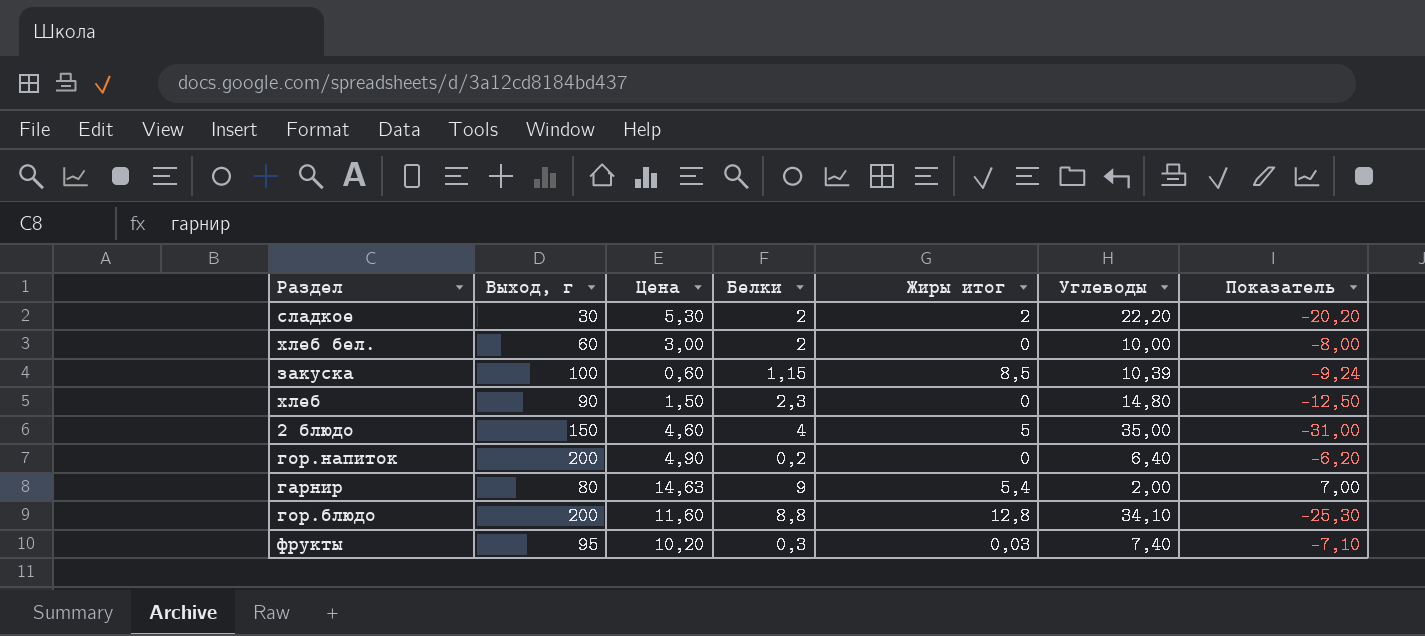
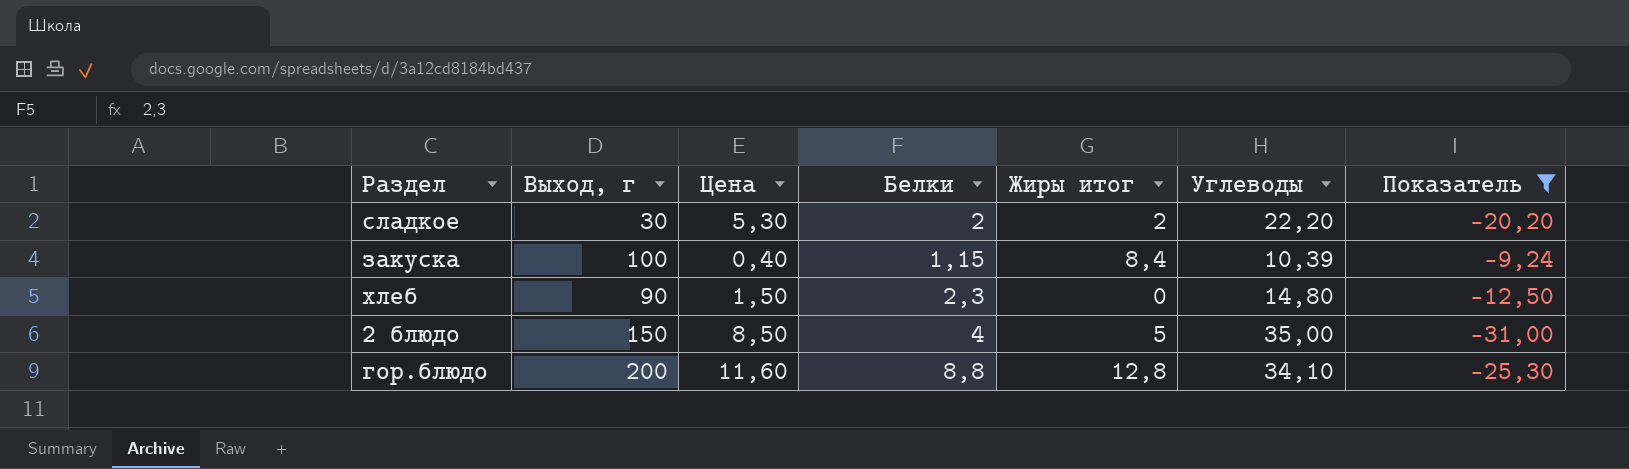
filter: none -> Показатель <= -9,24
закуска | Цена: 0,60 -> 0,40
закуска | Жиры итог: 8,5 -> 8,4
2 блюдо | Цена: 4,60 -> 8,50

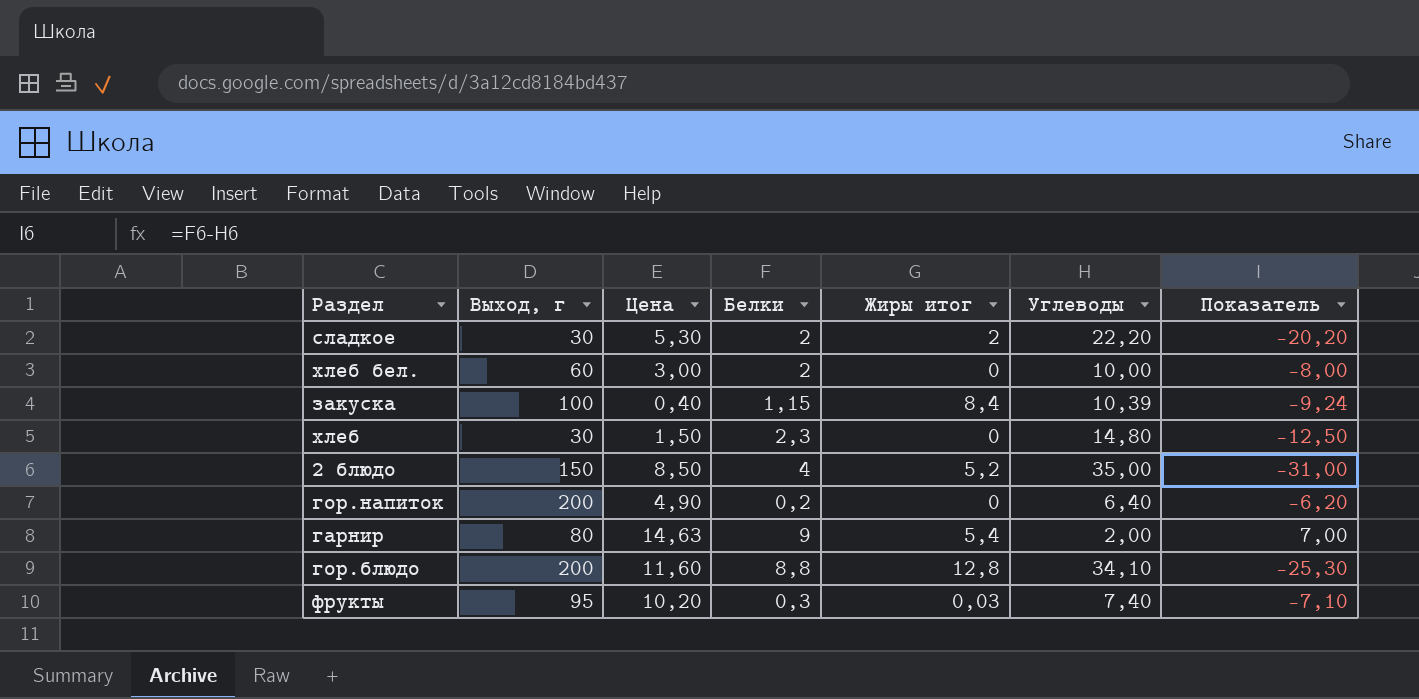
filter: Показатель <= -9,24 -> none
хлеб | Выход, г: 90 -> 30
2 блюдо | Жиры итог: 5 -> 5,2

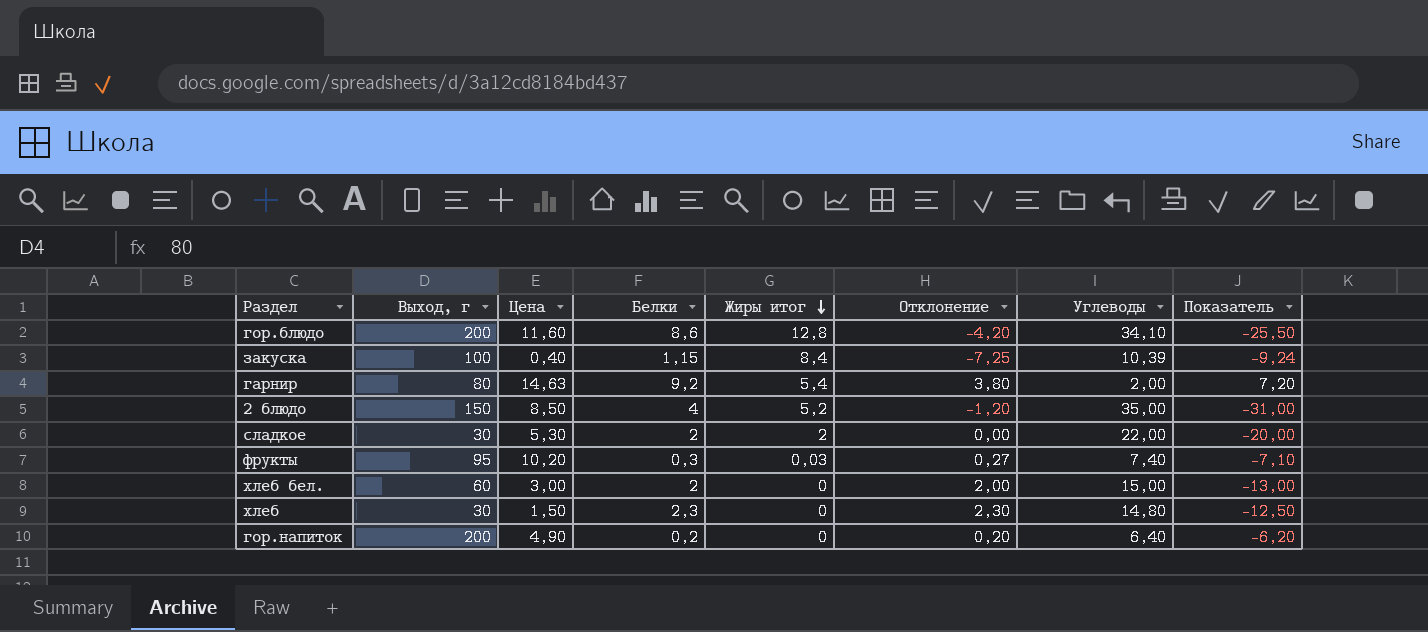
row order: none -> Жиры итог descending
column Отклонение | formula: none -> [Белки] - [Жиры итог]
гор.блюдо | Белки: 8,8 -> 8,6
гор.блюдо | Показатель: -25,30 -> -25,50
гарнир | Белки: 9 -> 9,2
гарнир | Показатель: 7,00 -> 7,20
сладкое | Углеводы: 22,20 -> 22,00
сладкое | Показатель: -20,20 -> -20,00
хлеб бел. | Углеводы: 10,00 -> 15,00
хлеб бел. | Показатель: -8,00 -> -13,00

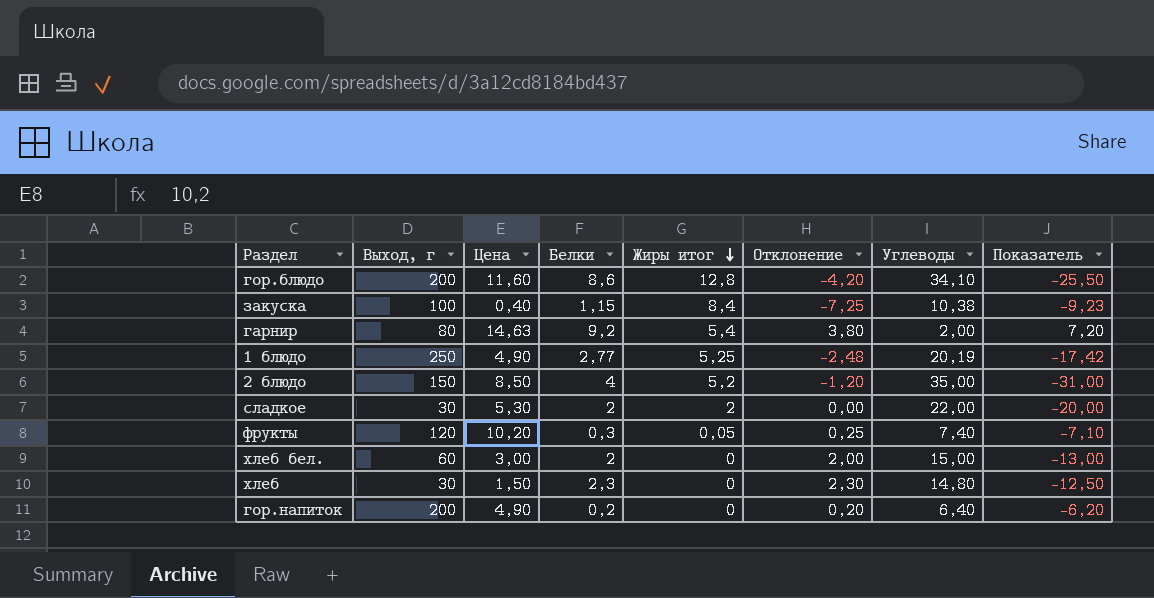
закуска | Углеводы: 10,39 -> 10,38
закуска | Показатель: -9,24 -> -9,23
row 1 блюдо: none -> 250 | 4,90 | 2,77 | 5,25 | -2,48 | 20,19 | -17,42
фрукты | Выход, г: 95 -> 120
фрукты | Жиры итог: 0,03 -> 0,05
фрукты | Отклонение: 0,27 -> 0,25

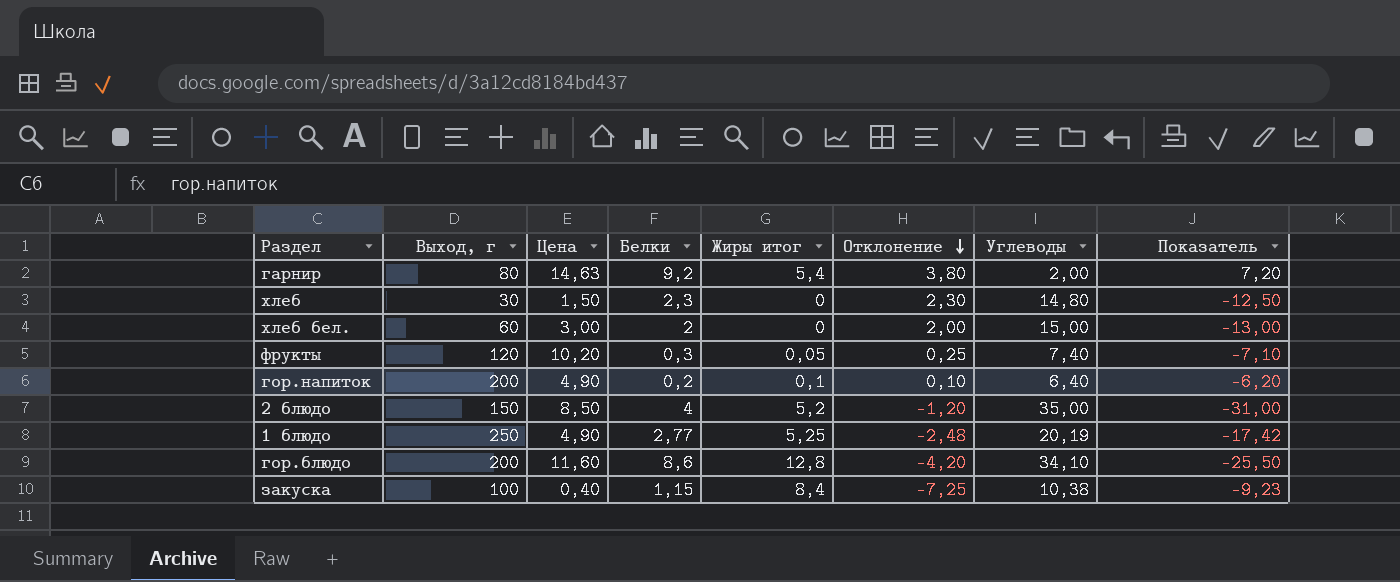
row order: Жиры итог descending -> Отклонение descending
row сладкое: 30 | 5,30 | 2 | 2 | 0,00 | 22,00 | -20,00 -> none
гор.напиток | Жиры итог: 0 -> 0,1
гор.напиток | Отклонение: 0,20 -> 0,10

